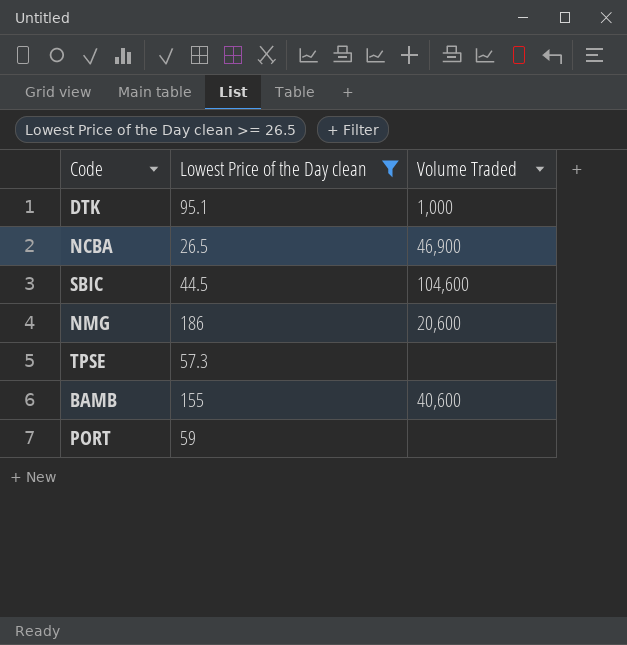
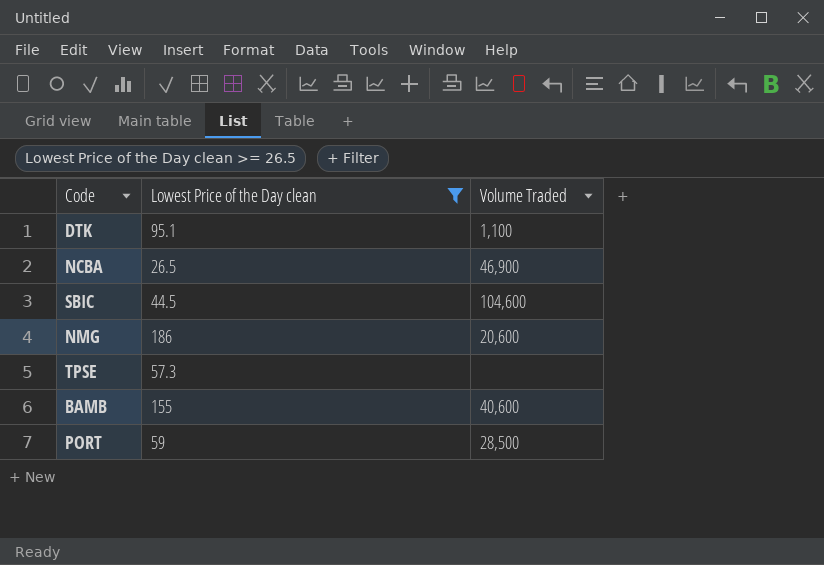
DTK | Volume Traded: 1,000 -> 1,100
PORT | Volume Traded: none -> 28,500

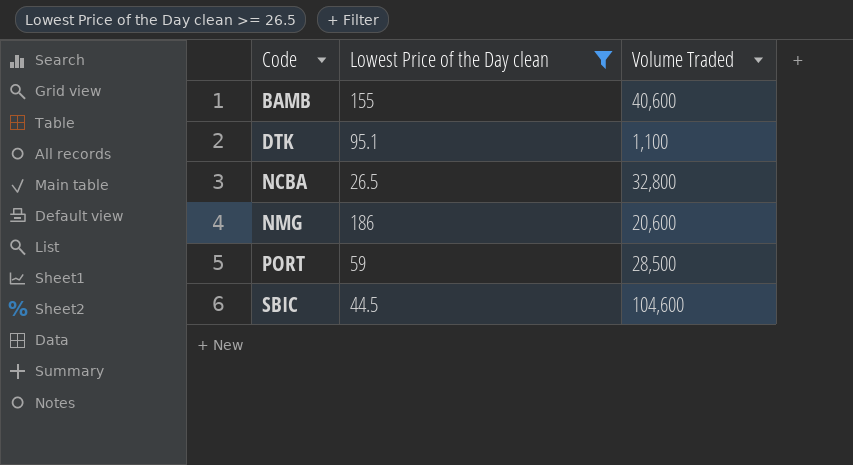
row order: none -> Code ascending
row TPSE: 57.3 | none -> none
NCBA | Volume Traded: 46,900 -> 32,800

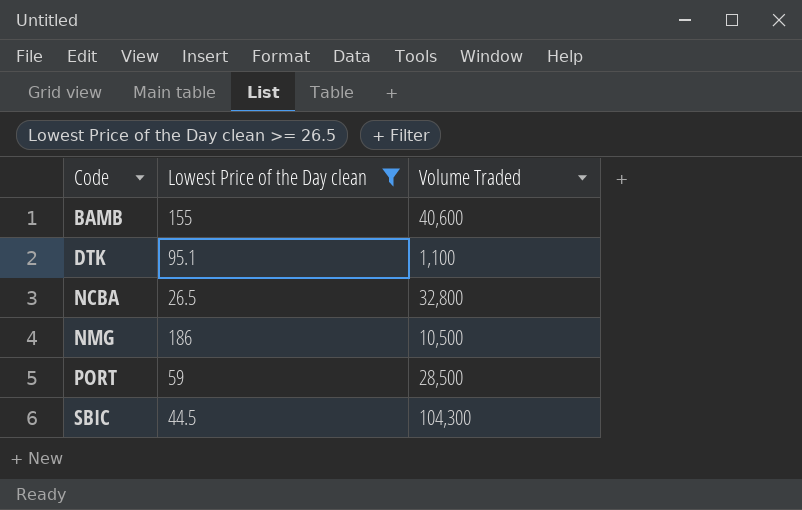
NMG | Volume Traded: 20,600 -> 10,500
SBIC | Volume Traded: 104,600 -> 104,300

